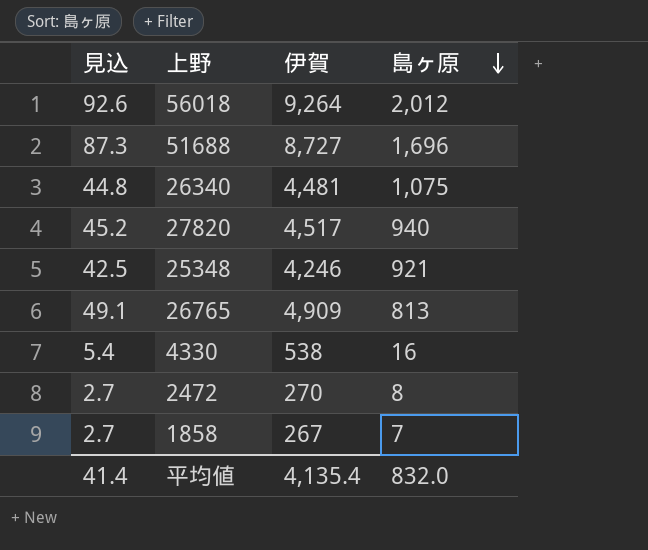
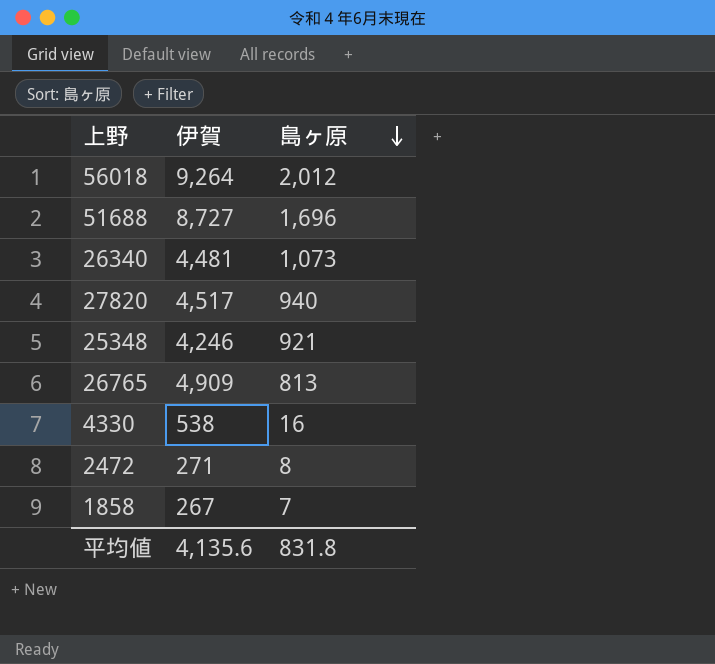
column 見込 | formula: [伊賀] * 0.01 -> none
26340 | 島ヶ原: 1,075 -> 1,073
2472 | 伊賀: 270 -> 271
平均値 | 伊賀: 4,135.4 -> 4,135.6
平均値 | 島ヶ原: 832.0 -> 831.8

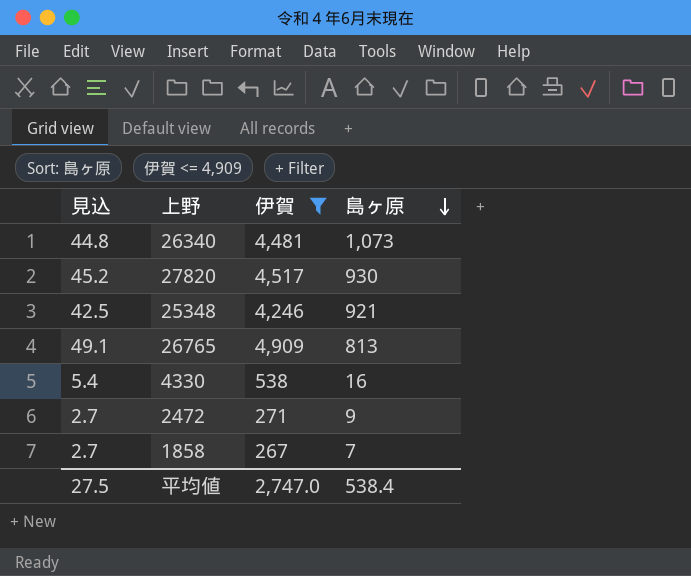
filter: none -> 伊賀 <= 4,909
column 見込 | formula: none -> [伊賀] * 0.01
27820 | 島ヶ原: 940 -> 930
2472 | 島ヶ原: 8 -> 9
平均値 | 伊賀: 4,135.6 -> 2,747.0
平均値 | 島ヶ原: 831.8 -> 538.4

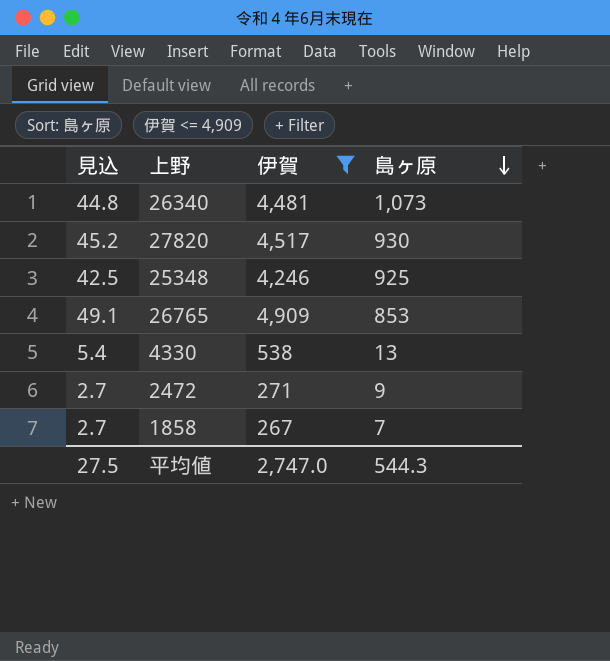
25348 | 島ヶ原: 921 -> 925
26765 | 島ヶ原: 813 -> 853
4330 | 島ヶ原: 16 -> 13
平均値 | 島ヶ原: 538.4 -> 544.3

